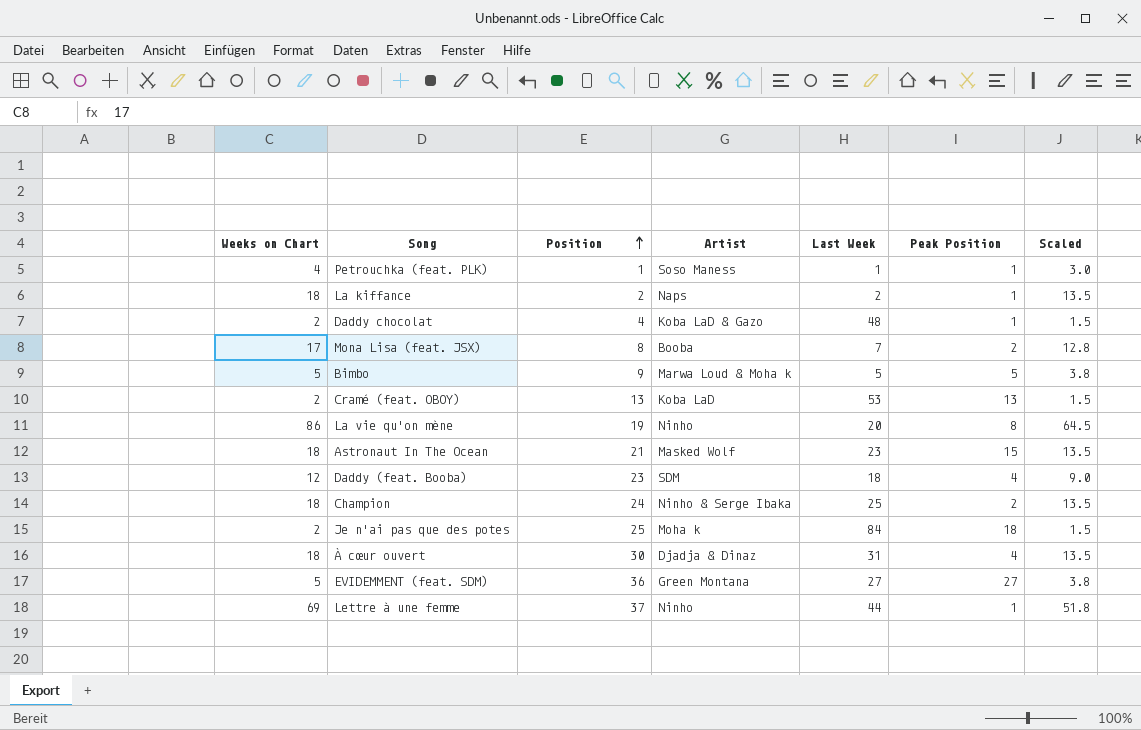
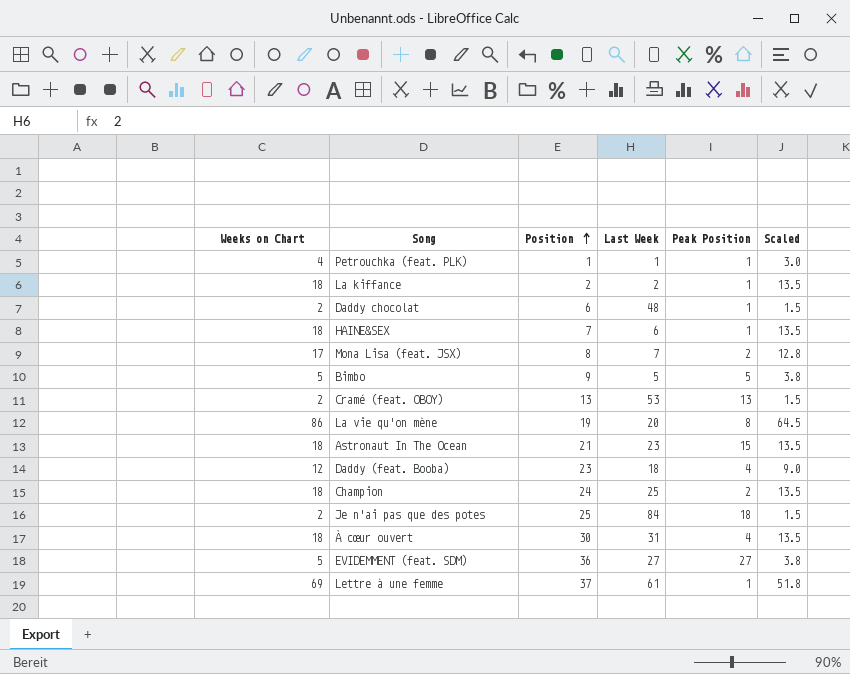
column Artist | position: 4 -> none
Daddy chocolat | Position: 4 -> 6
row HAINE&SEX: none -> 18 | 7 | 6 | 1 | 13.5
Lettre à une femme | Last Week: 44 -> 61

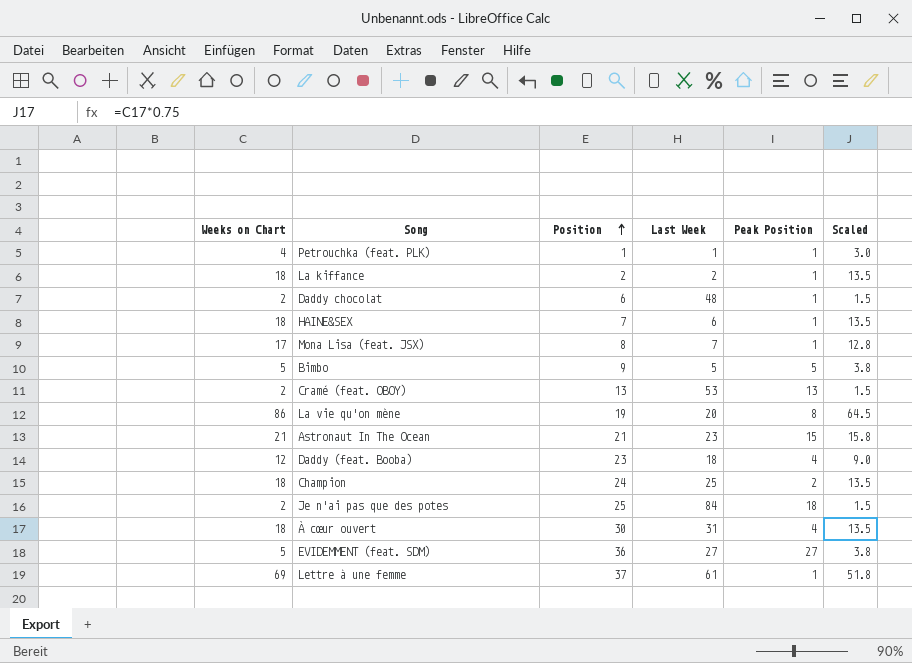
Mona Lisa (feat. JSX) | Peak Position: 2 -> 1
Astronaut In The Ocean | Weeks on Chart: 18 -> 21
Astronaut In The Ocean | Scaled: 13.5 -> 15.8

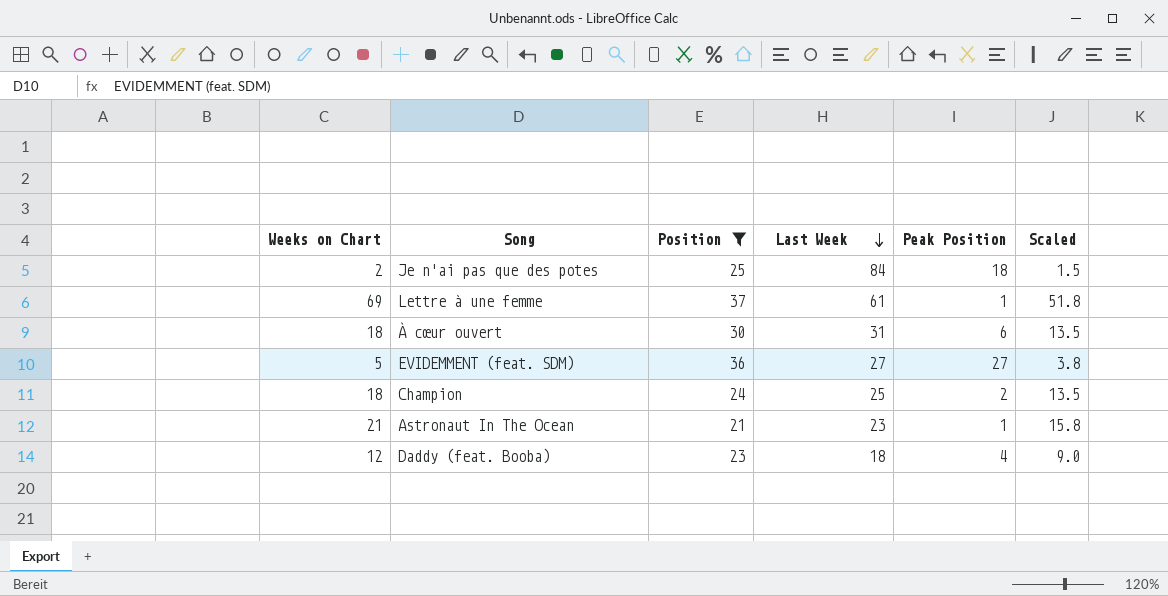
filter: none -> Position >= 21
row order: Position ascending -> Last Week descending
À cœur ouvert | Peak Position: 4 -> 6
Astronaut In The Ocean | Peak Position: 15 -> 1

